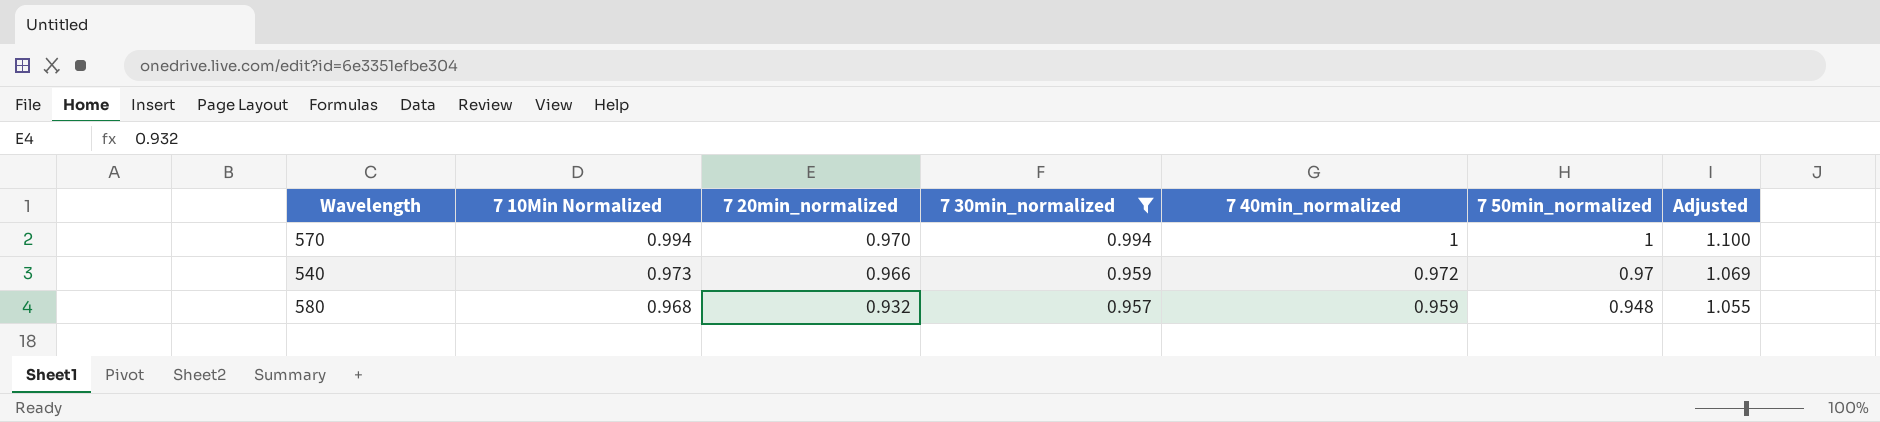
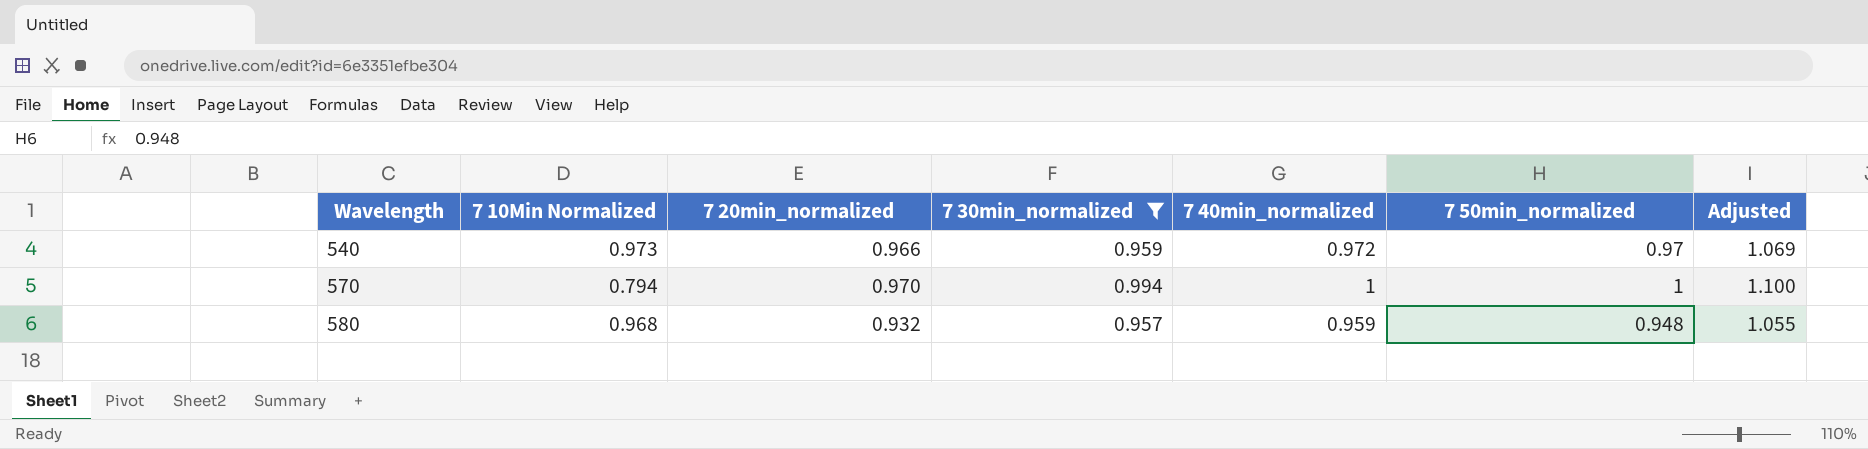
row order: 7 10Min Normalized descending -> Wavelength ascending
570 | 7 10Min Normalized: 0.994 -> 0.794

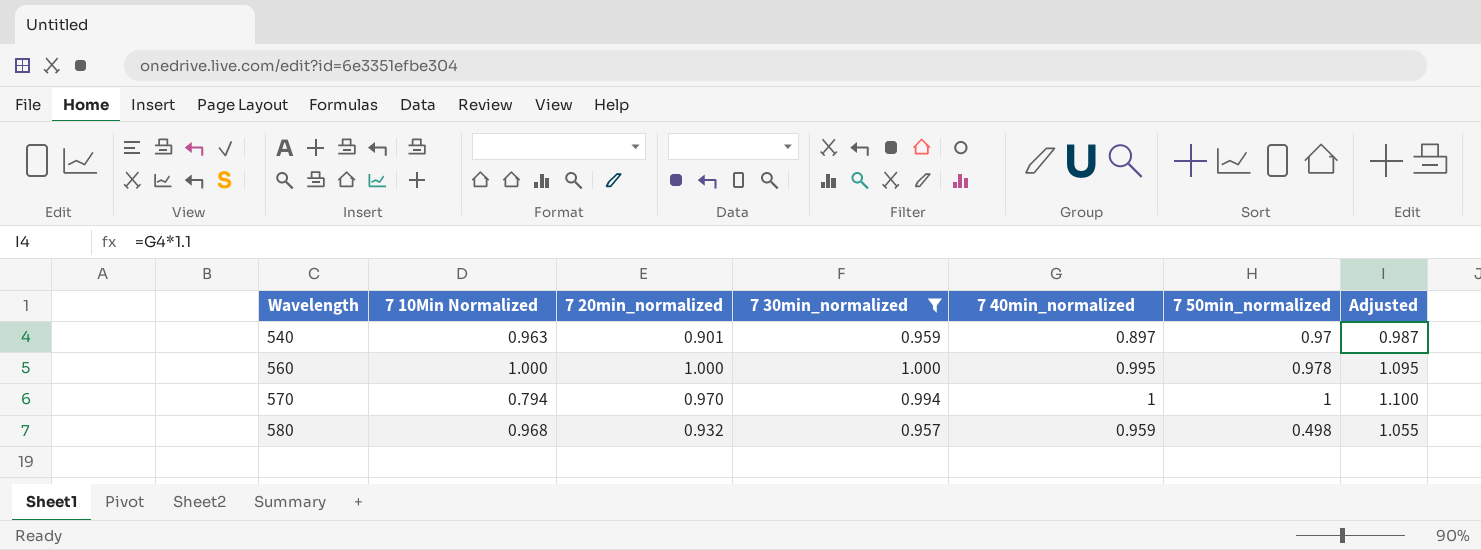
540 | 7 10Min Normalized: 0.973 -> 0.963
540 | 7 20min_normalized: 0.966 -> 0.901
540 | 7 40min_normalized: 0.972 -> 0.897
540 | Adjusted: 1.069 -> 0.987
row 560: none -> 1.000 | 1.000 | 1.000 | 0.995 | 0.978 | 1.095
580 | 7 50min_normalized: 0.948 -> 0.498

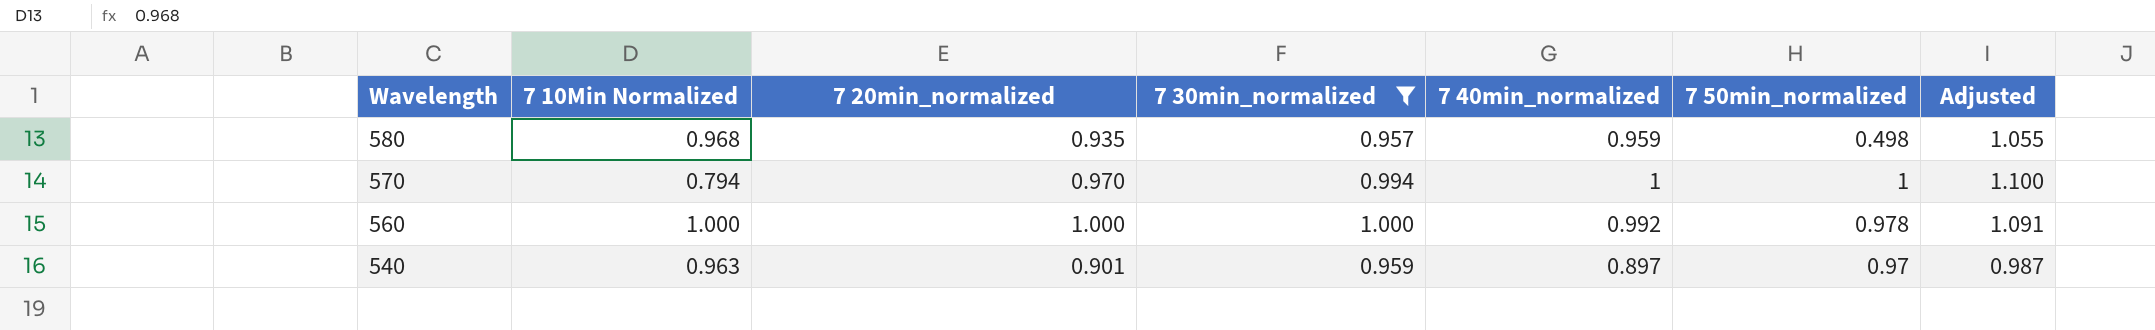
row order: Wavelength ascending -> Wavelength descending
580 | 7 20min_normalized: 0.932 -> 0.935
560 | 7 40min_normalized: 0.995 -> 0.992
560 | Adjusted: 1.095 -> 1.091

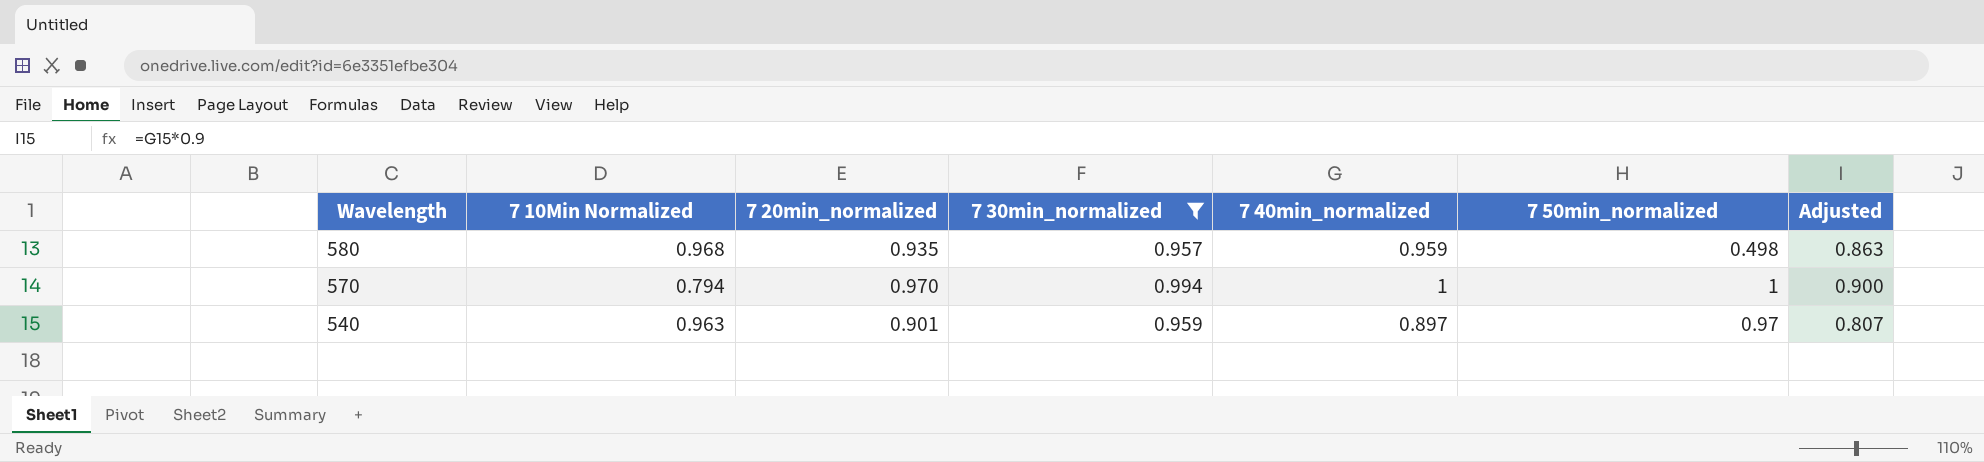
column Adjusted | formula: [7 40min_normalized] * 1.1 -> [7 40min_normalized] * 0.9
row 560: 1.000 | 1.000 | 1.000 | 0.992 | 0.978 | 1.091 -> none

